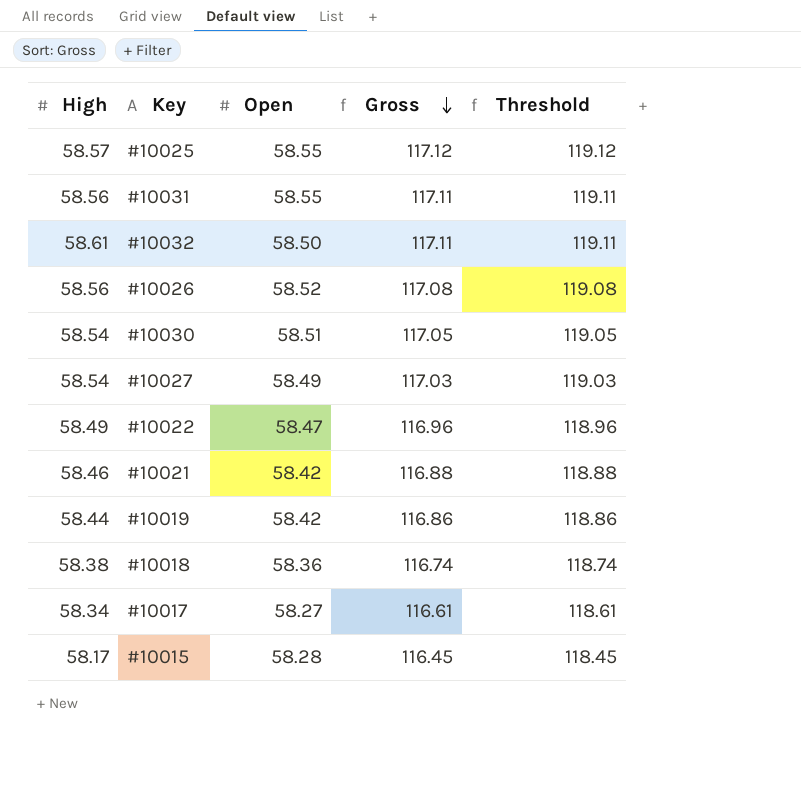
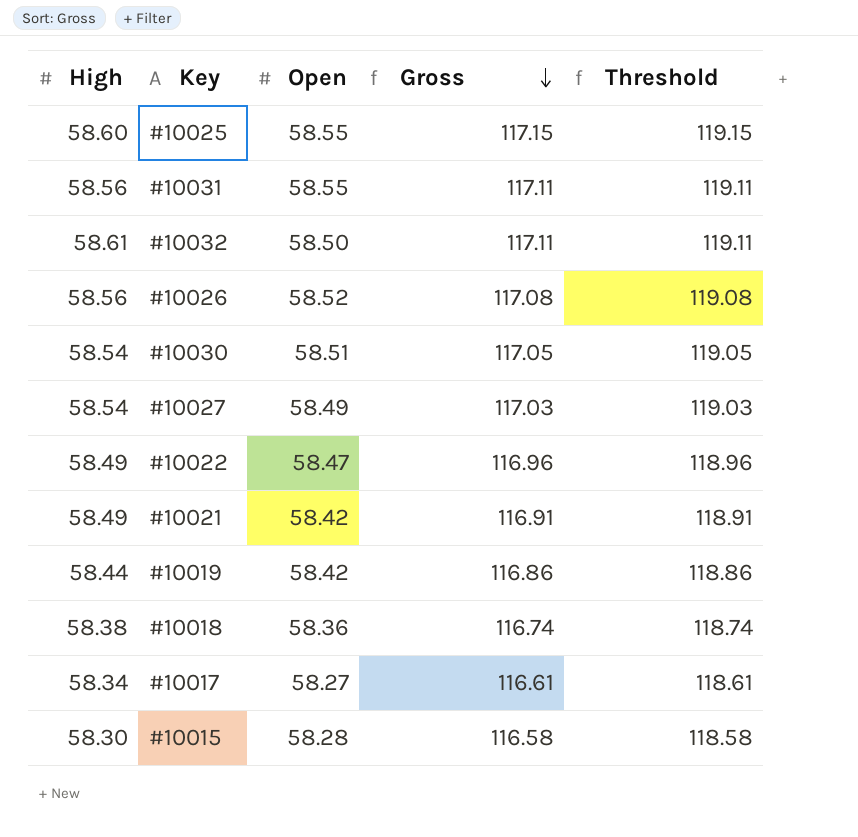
#10025 | High: 58.57 -> 58.60
#10025 | Gross: 117.12 -> 117.15
#10025 | Threshold: 119.12 -> 119.15
#10021 | High: 58.46 -> 58.49
#10021 | Gross: 116.88 -> 116.91
#10021 | Threshold: 118.88 -> 118.91
#10015 | High: 58.17 -> 58.30
#10015 | Gross: 116.45 -> 116.58
#10015 | Threshold: 118.45 -> 118.58

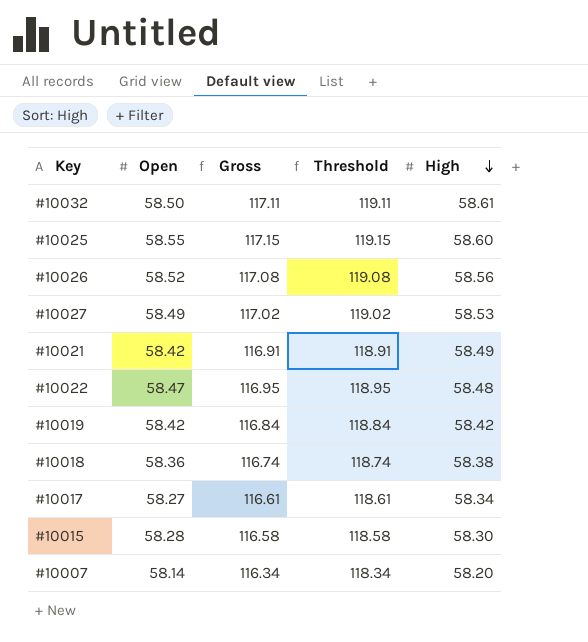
row order: Gross descending -> High descending
column High | position: 1 -> 5
row #10031: 58.56 | 58.55 | 117.11 | 119.11 -> none
row #10030: 58.54 | 58.51 | 117.05 | 119.05 -> none
#10027 | Gross: 117.03 -> 117.02
#10027 | Threshold: 119.03 -> 119.02
#10027 | High: 58.54 -> 58.53
#10022 | Gross: 116.96 -> 116.95
#10022 | Threshold: 118.96 -> 118.95
#10022 | High: 58.49 -> 58.48
#10019 | Gross: 116.86 -> 116.84
#10019 | Threshold: 118.86 -> 118.84
#10019 | High: 58.44 -> 58.42
row #10007: none -> 58.14 | 116.34 | 118.34 | 58.20

